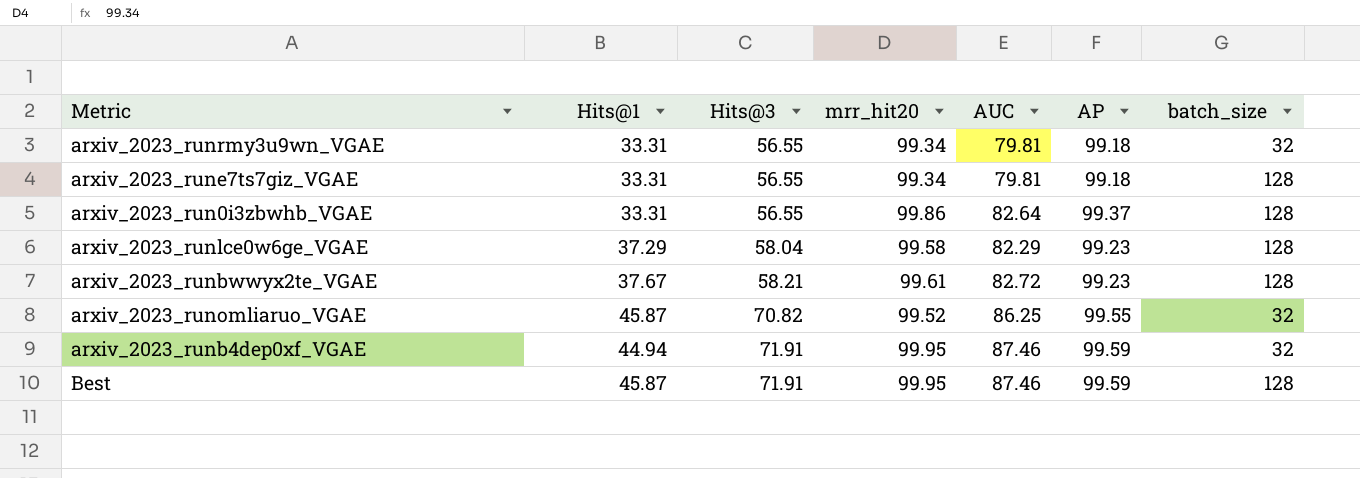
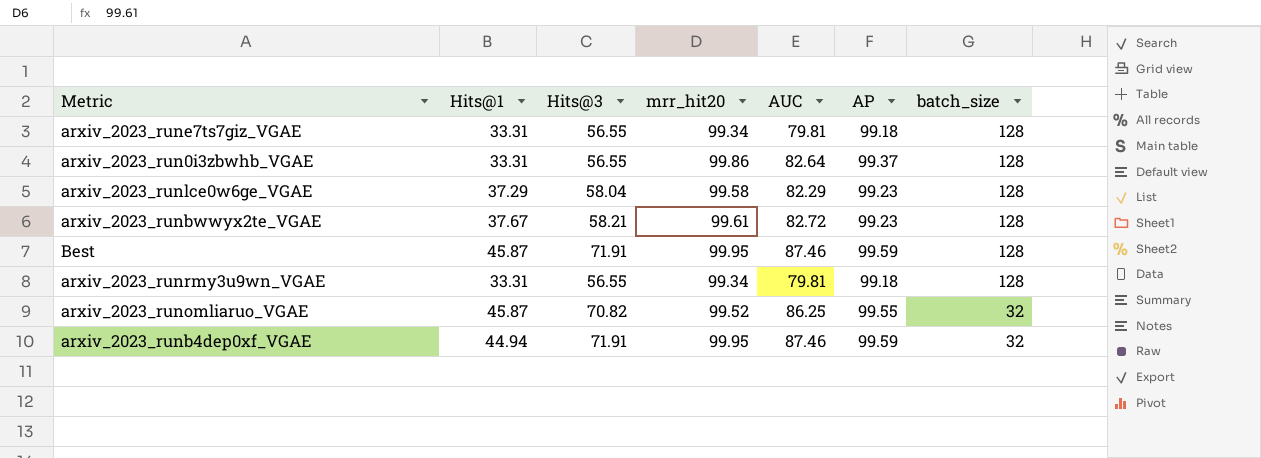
row order: Hits@3 ascending -> batch_size descending
arxiv_2023_runrmy3u9wn_VGAE | batch_size: 32 -> 128

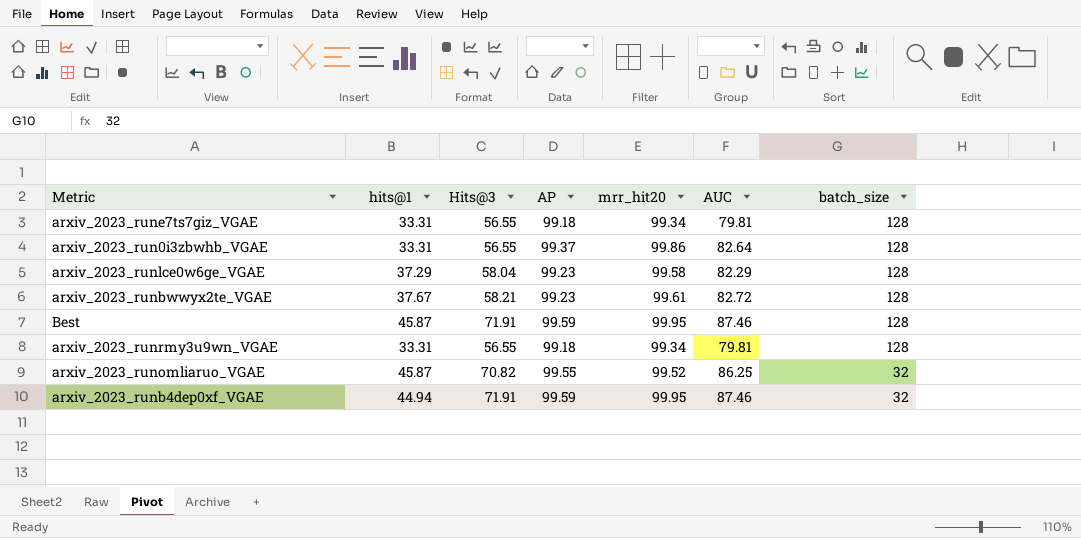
column name: Hits@1 -> hits@1
column AP | position: 6 -> 4

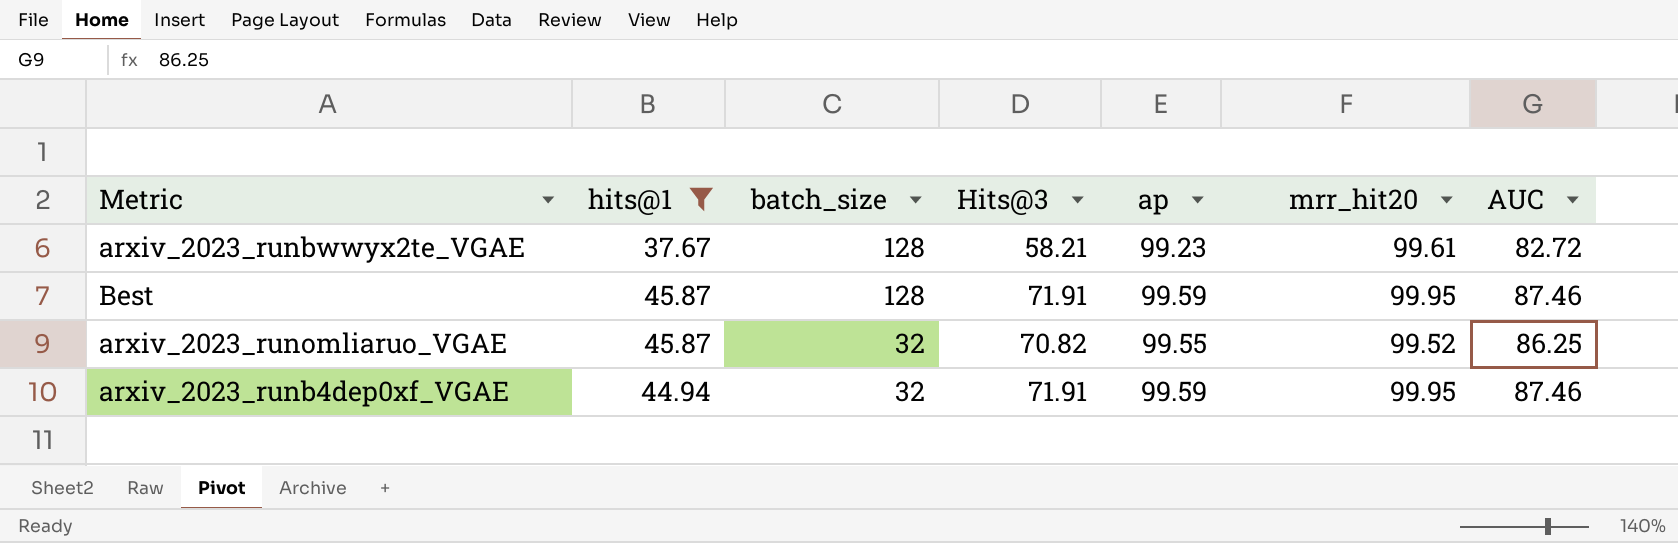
filter: none -> hits@1 >= 37.67
column batch_size | position: 7 -> 3
column name: AP -> ap

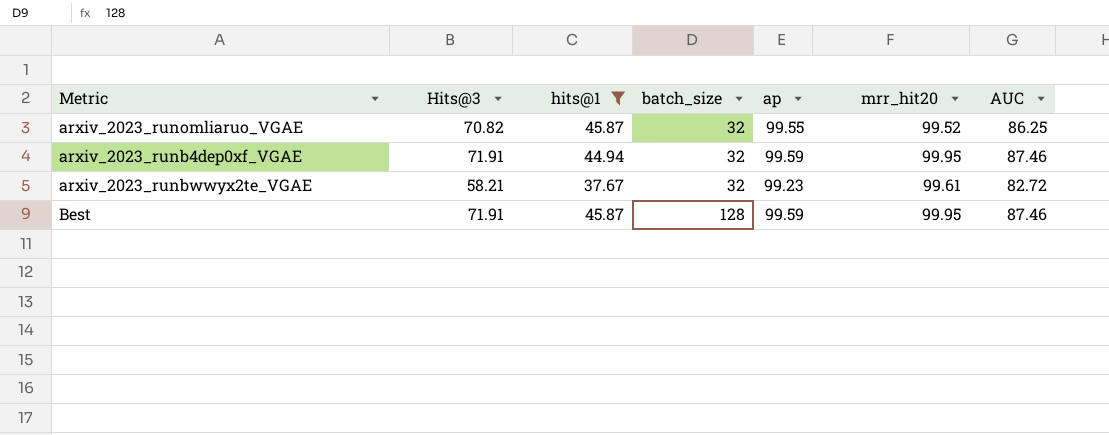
row order: batch_size descending -> batch_size ascending
column Hits@3 | position: 4 -> 2
arxiv_2023_runbwwyx2te_VGAE | batch_size: 128 -> 32

